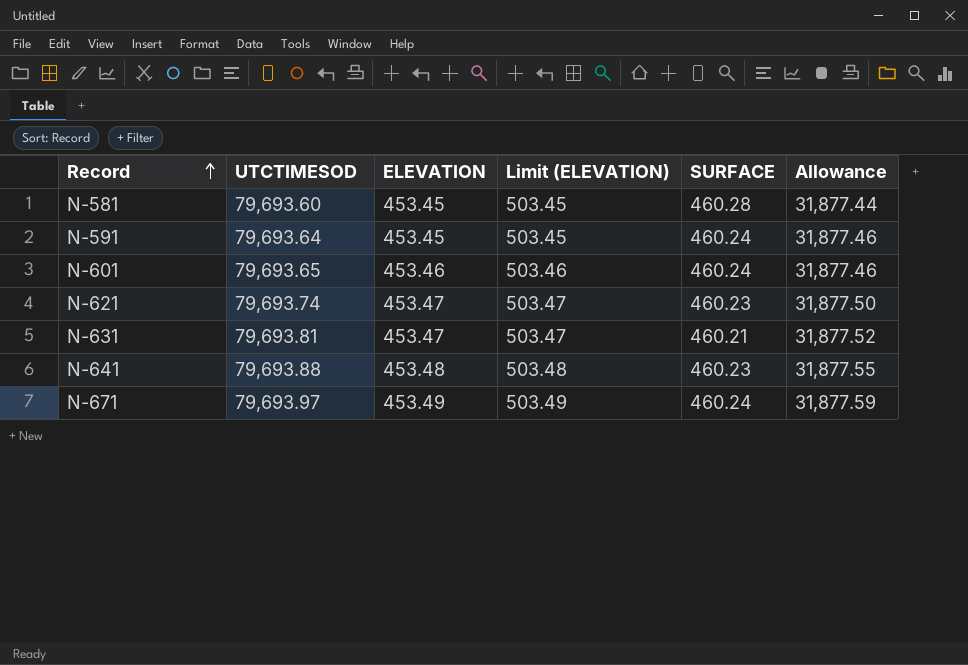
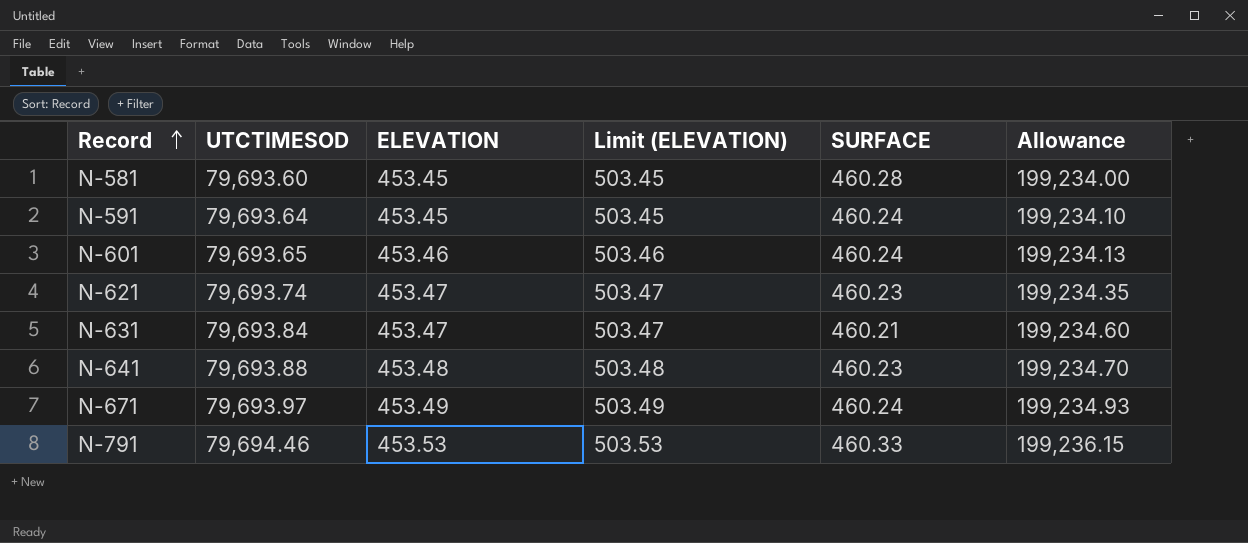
column Allowance | formula: [UTCTIMESOD] * 0.4 -> [UTCTIMESOD] * 2.5
N-631 | UTCTIMESOD: 79,693.81 -> 79,693.84
row N-791: none -> 79,694.46 | 453.53 | 503.53 | 460.33 | 199,236.15

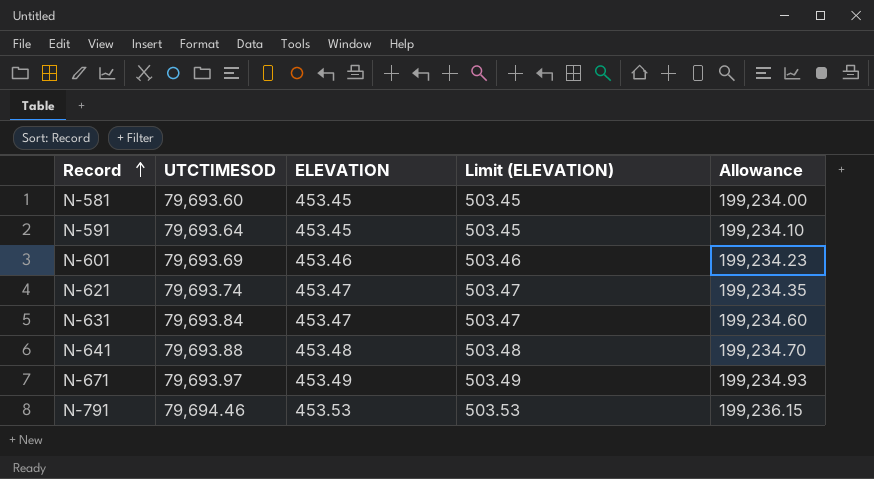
column SURFACE | position: 5 -> none
N-601 | UTCTIMESOD: 79,693.65 -> 79,693.69
N-601 | Allowance: 199,234.13 -> 199,234.23

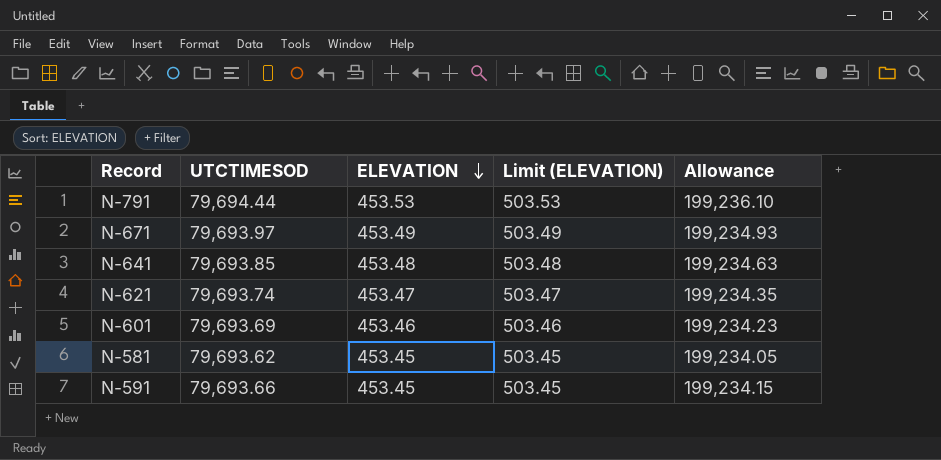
row order: Record ascending -> ELEVATION descending
row N-631: 79,693.84 | 453.47 | 503.47 | 199,234.60 -> none
N-791 | UTCTIMESOD: 79,694.46 -> 79,694.44
N-791 | Allowance: 199,236.15 -> 199,236.10
N-641 | UTCTIMESOD: 79,693.88 -> 79,693.85
N-641 | Allowance: 199,234.70 -> 199,234.63
N-581 | UTCTIMESOD: 79,693.60 -> 79,693.62
N-581 | Allowance: 199,234.00 -> 199,234.05
N-591 | UTCTIMESOD: 79,693.64 -> 79,693.66
N-591 | Allowance: 199,234.10 -> 199,234.15

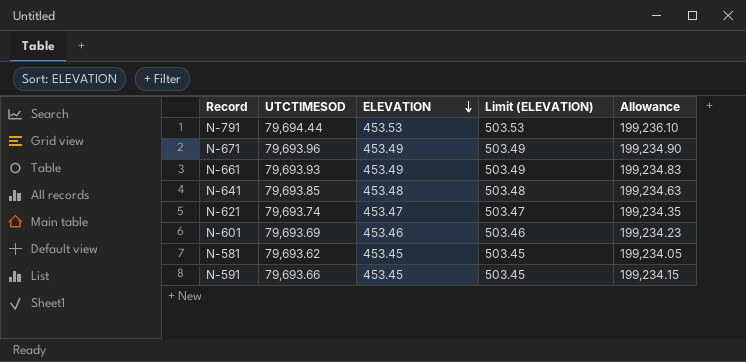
N-671 | UTCTIMESOD: 79,693.97 -> 79,693.96
N-671 | Allowance: 199,234.93 -> 199,234.90
row N-661: none -> 79,693.93 | 453.49 | 503.49 | 199,234.83

